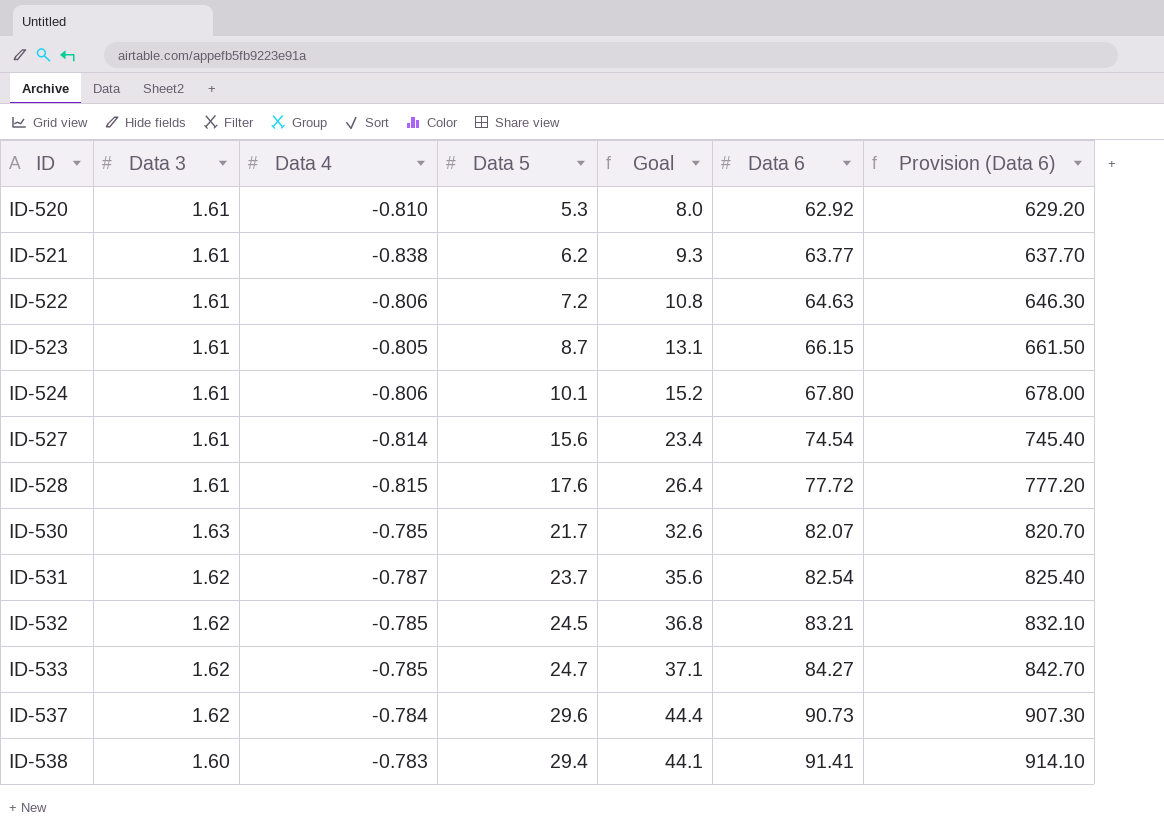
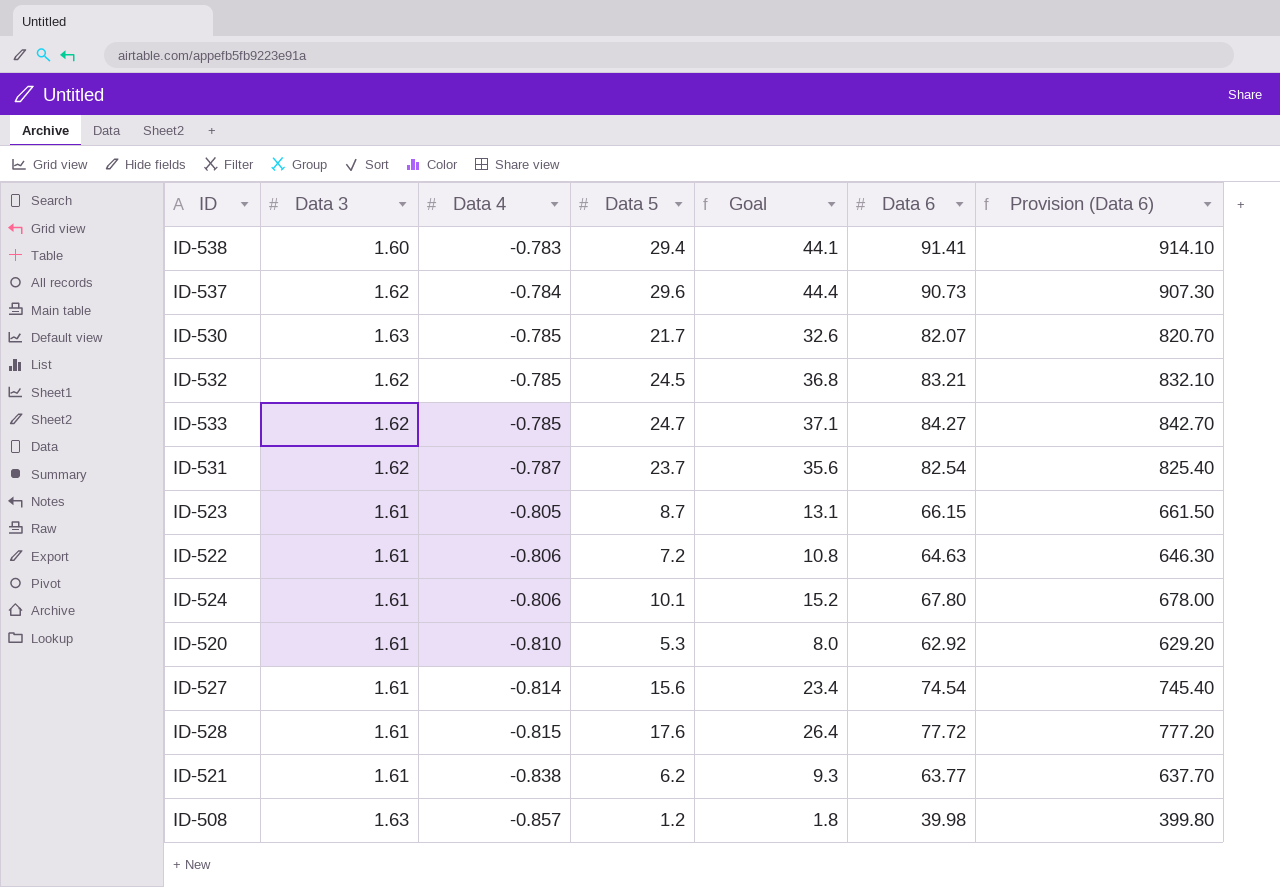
row order: ID ascending -> Data 4 descending
row ID-508: none -> 1.63 | -0.857 | 1.2 | 1.8 | 39.98 | 399.80

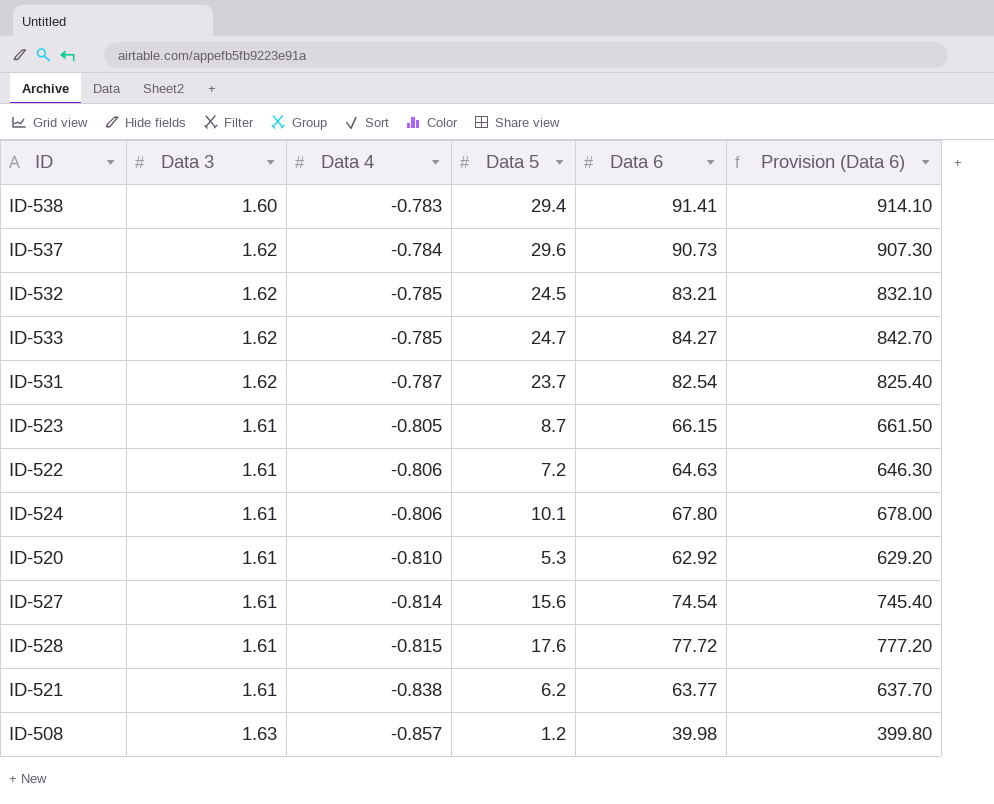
column Goal | formula: [Data 5] * 1.5 -> none
row ID-530: 1.63 | -0.785 | 21.7 | 32.6 | 82.07 | 820.70 -> none

